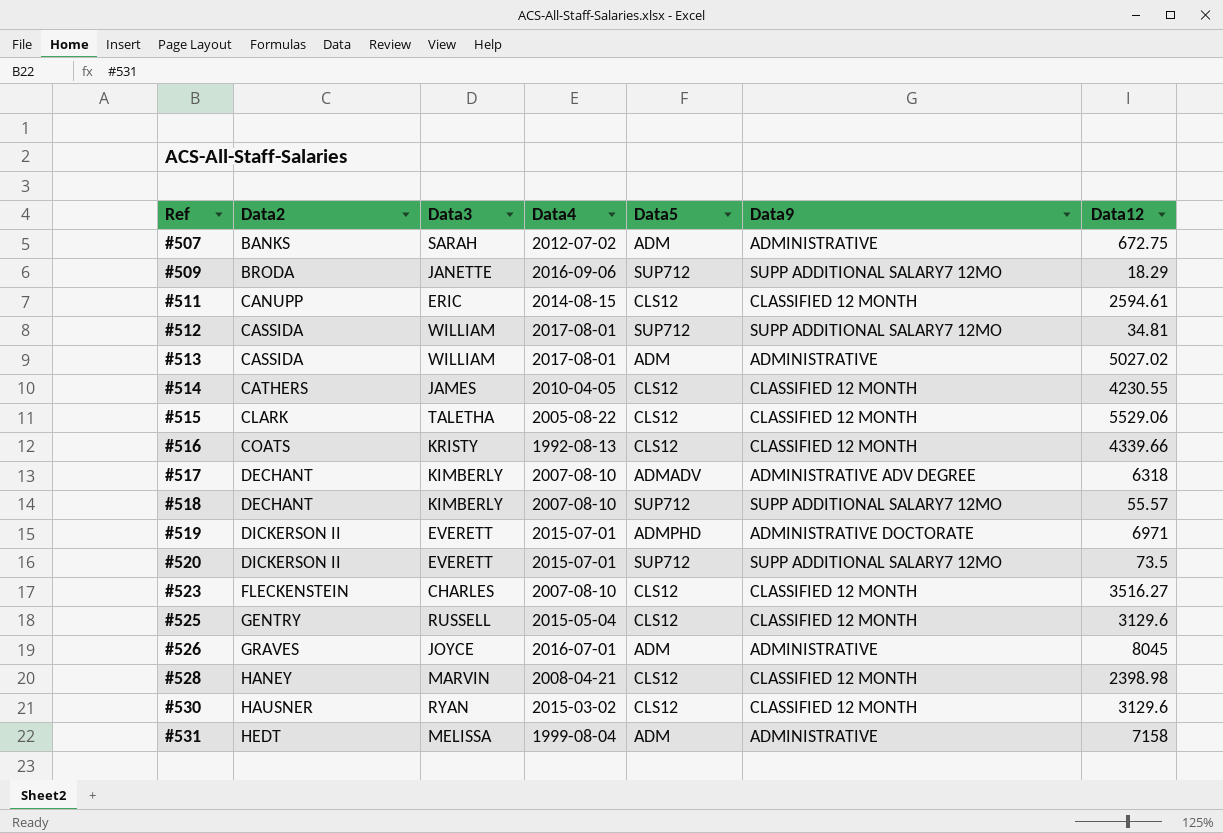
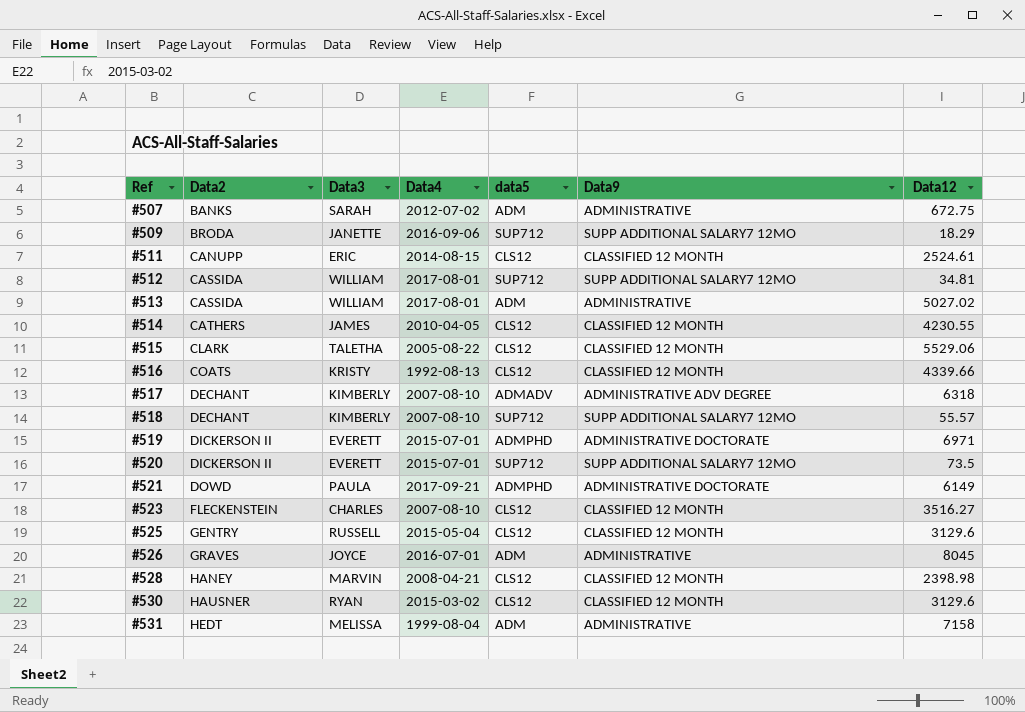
column name: Data5 -> data5
#511 | Data12: 2594.61 -> 2524.61
row #521: none -> DOWD | PAULA | 2017-09-21 | ADMPHD | ADMINISTRATIVE DOCTORATE | 6149

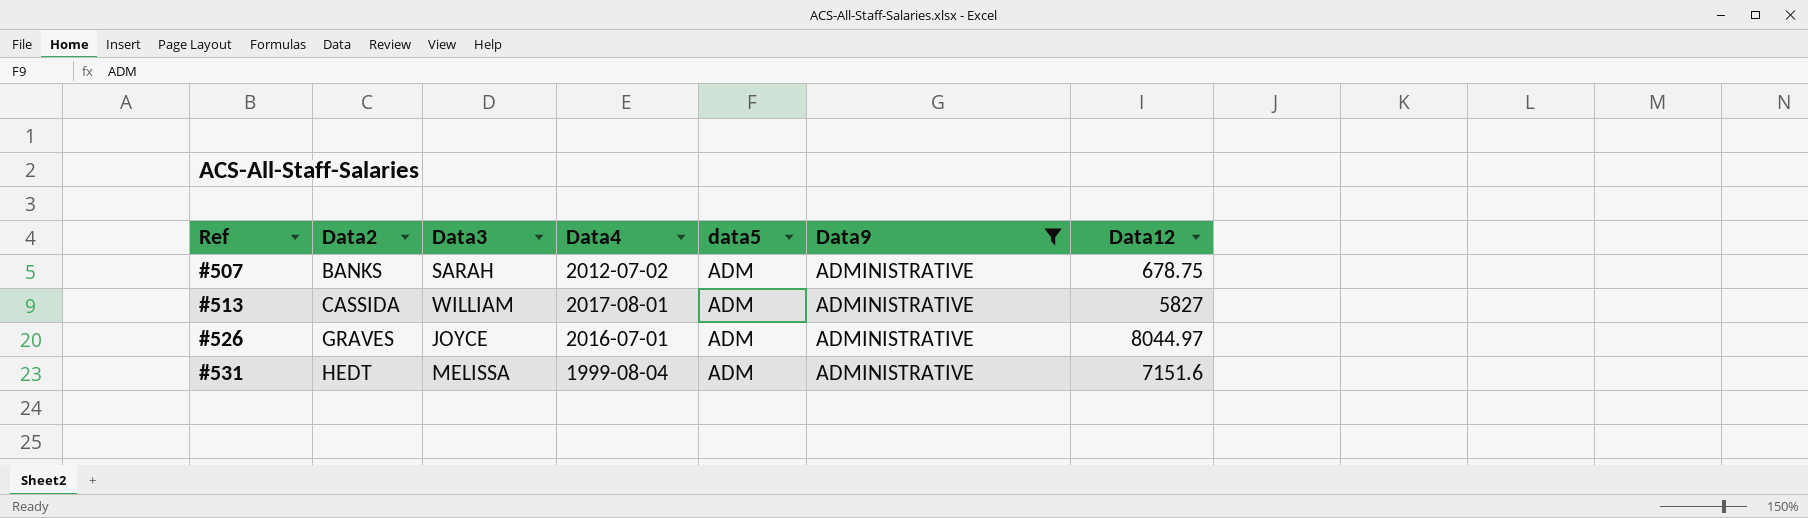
filter: none -> Data9 = ADMINISTRATIVE
#507 | Data12: 672.75 -> 678.75
#513 | Data12: 5027.02 -> 5827
#526 | Data12: 8045 -> 8044.97
#531 | Data12: 7158 -> 7151.6

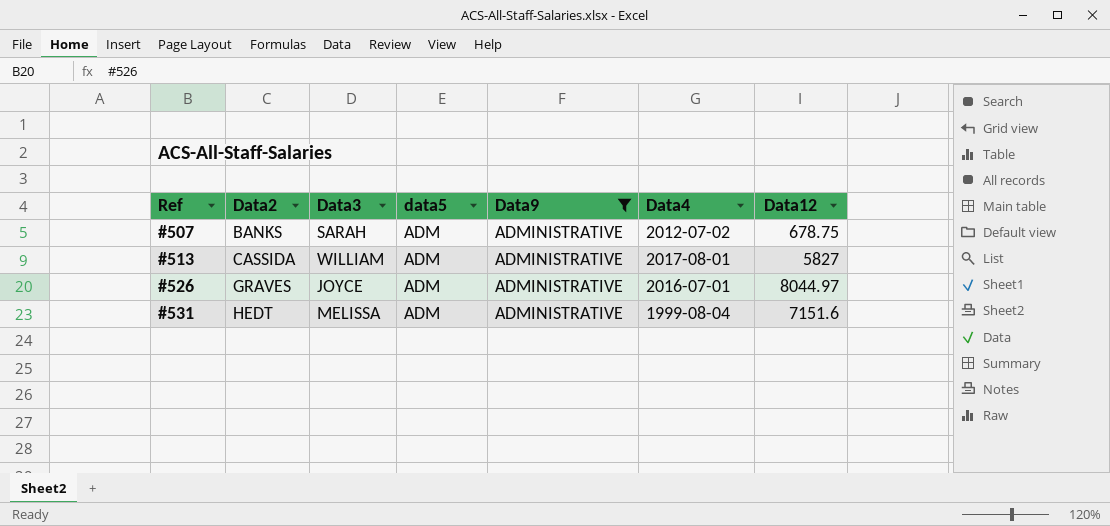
column Data4 | position: 4 -> 6

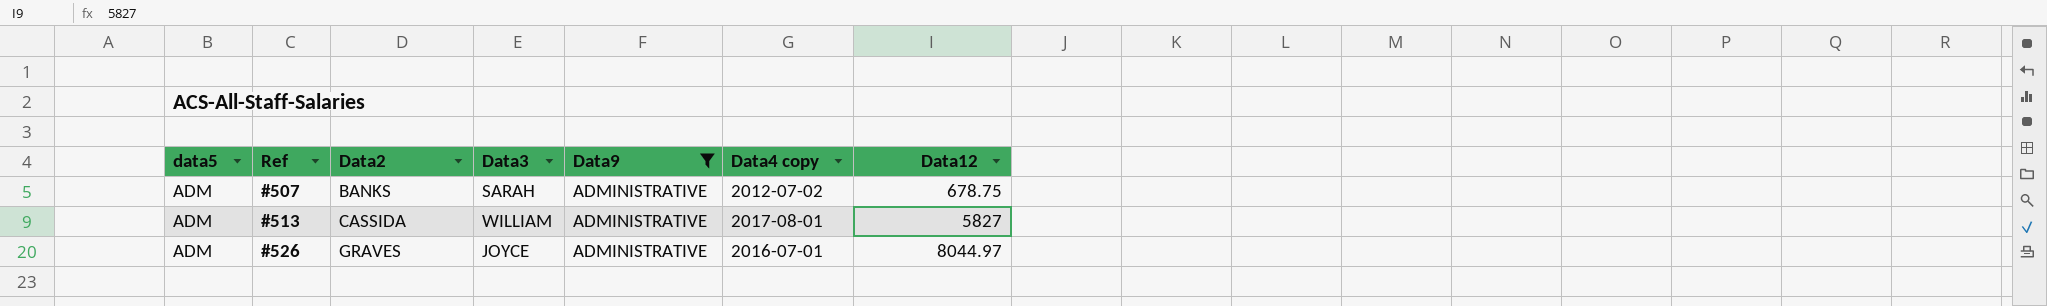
column data5 | position: 4 -> 1
column name: Data4 -> Data4 copy
row #531: HEDT | MELISSA | ADM | ADMINISTRATIVE | 1999-08-04 | 7151.6 -> none

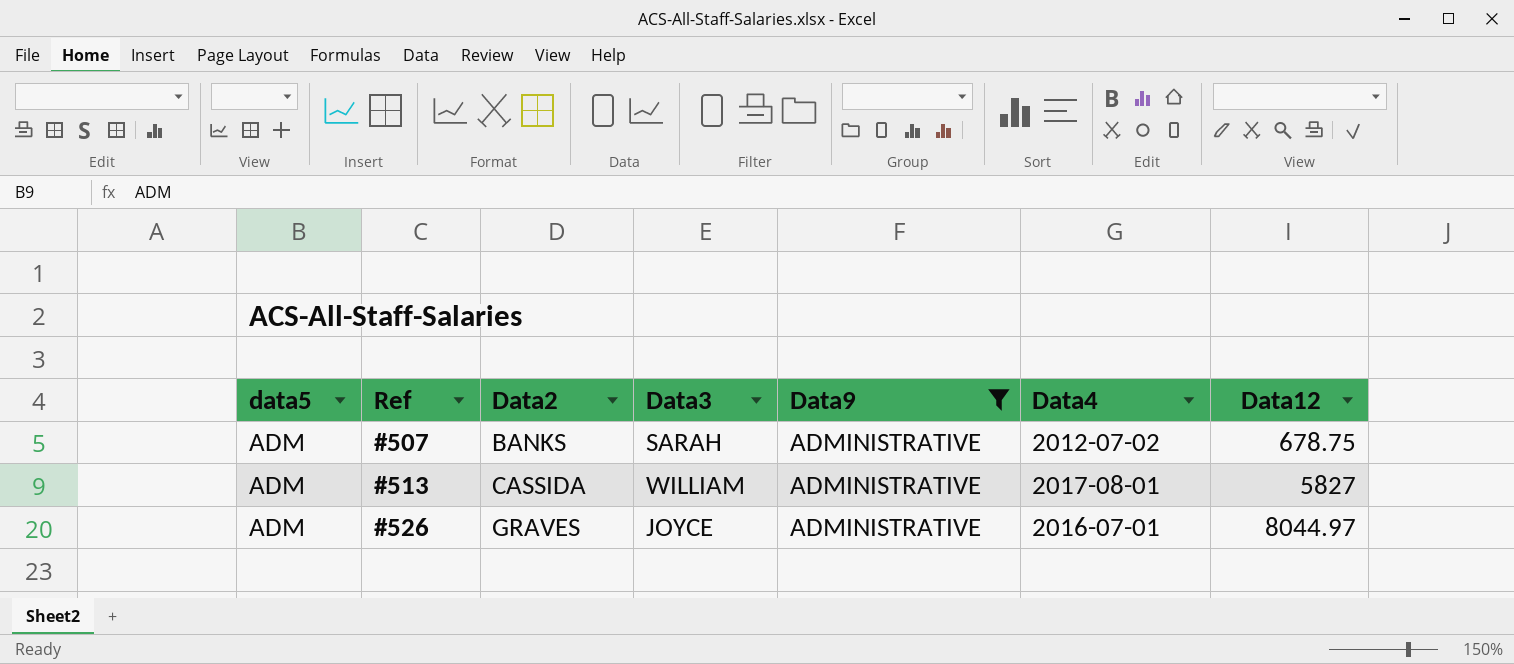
column name: Data4 copy -> Data4

